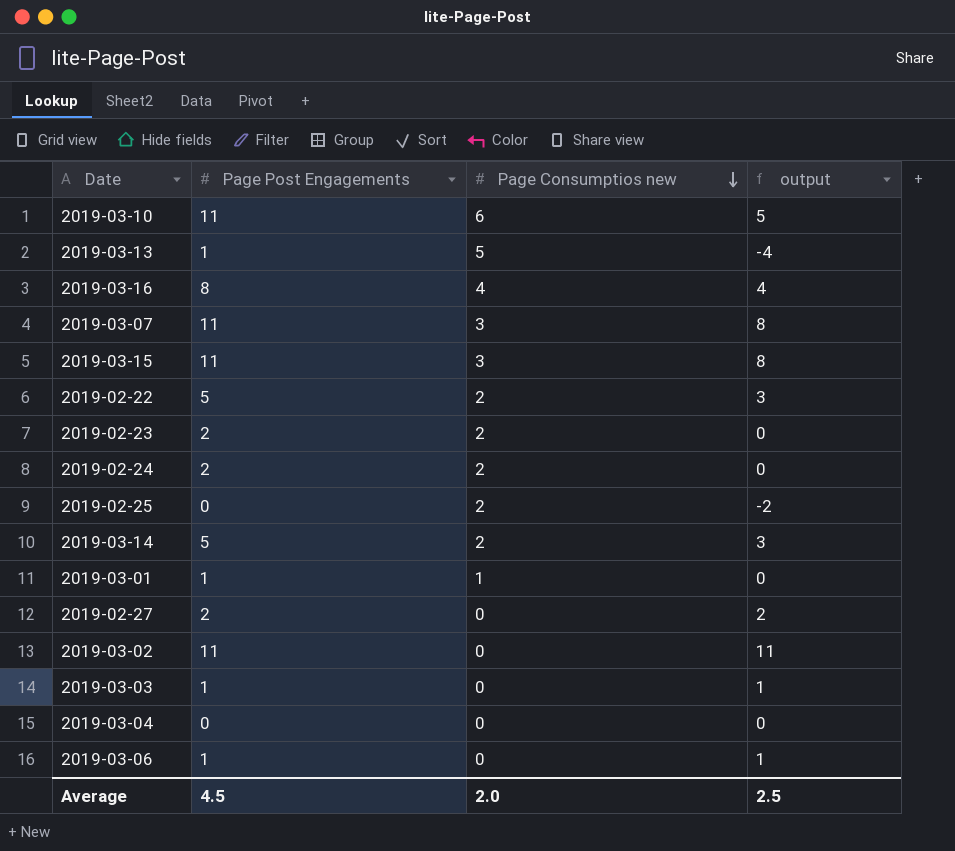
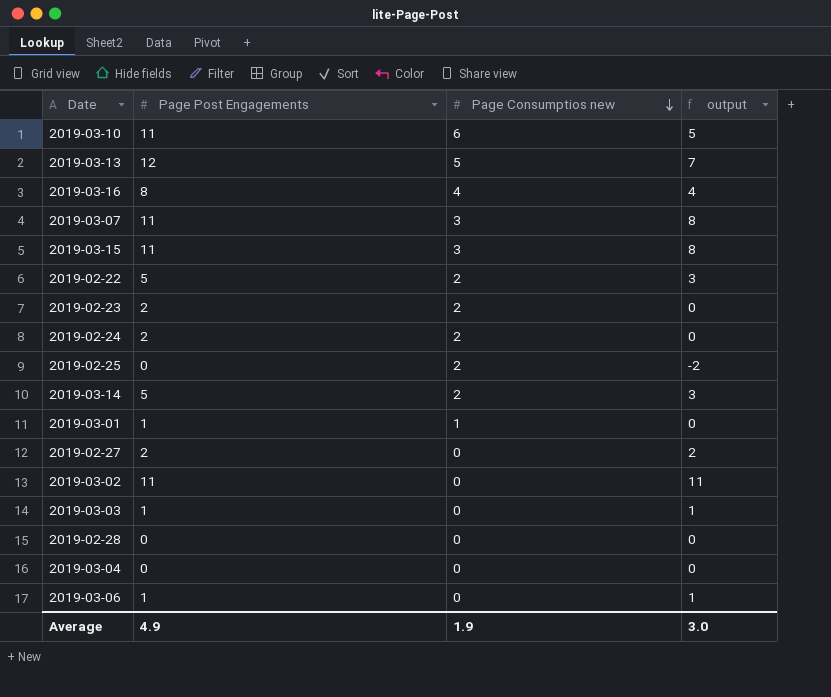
2019-03-13 | Page Post Engagements: 1 -> 12
2019-03-13 | output: -4 -> 7
row 2019-02-28: none -> 0 | 0 | 0
Average | Page Post Engagements: 4.5 -> 4.9
Average | Page Consumptios new: 2.0 -> 1.9
Average | output: 2.5 -> 3.0

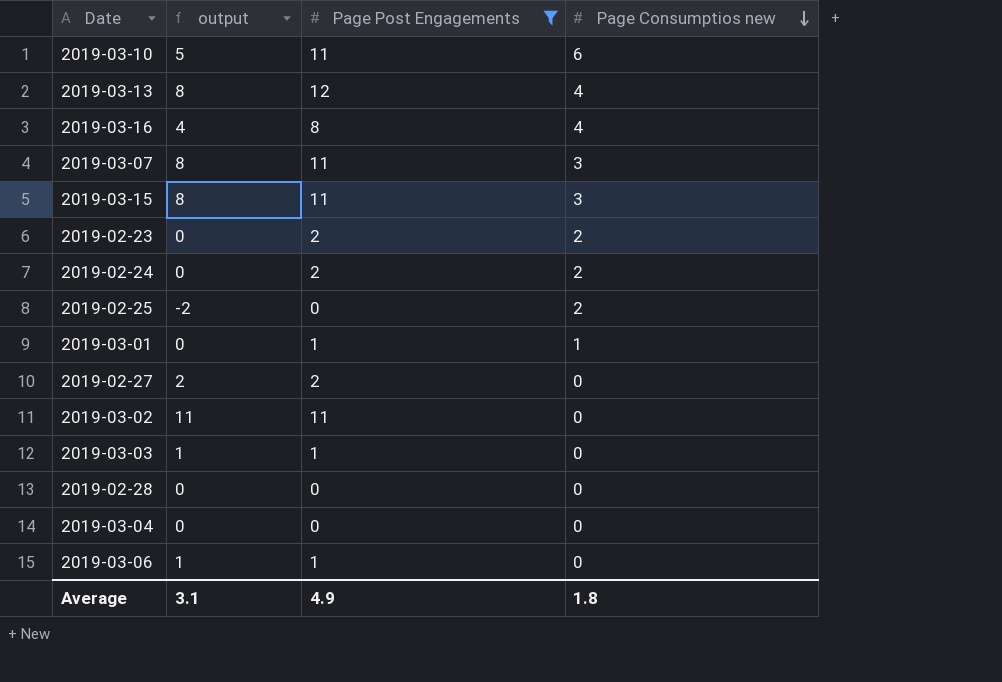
filter: none -> Page Post Engagements != 5
column output | position: 4 -> 2
2019-03-13 | output: 7 -> 8
2019-03-13 | Page Consumptios new: 5 -> 4
Average | output: 3.0 -> 3.1
Average | Page Consumptios new: 1.9 -> 1.8

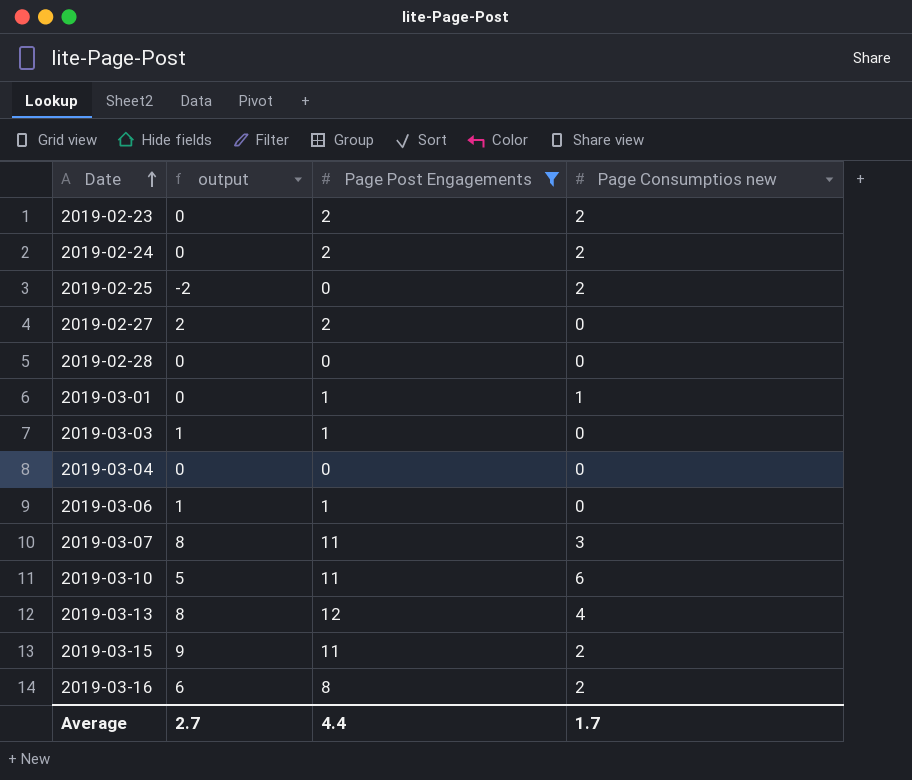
row order: Page Consumptios new descending -> Date ascending
row 2019-03-02: 11 | 11 | 0 -> none
2019-03-15 | output: 8 -> 9
2019-03-15 | Page Consumptios new: 3 -> 2
2019-03-16 | output: 4 -> 6
2019-03-16 | Page Consumptios new: 4 -> 2
Average | output: 3.1 -> 2.7
Average | Page Post Engagements: 4.9 -> 4.4
Average | Page Consumptios new: 1.8 -> 1.7

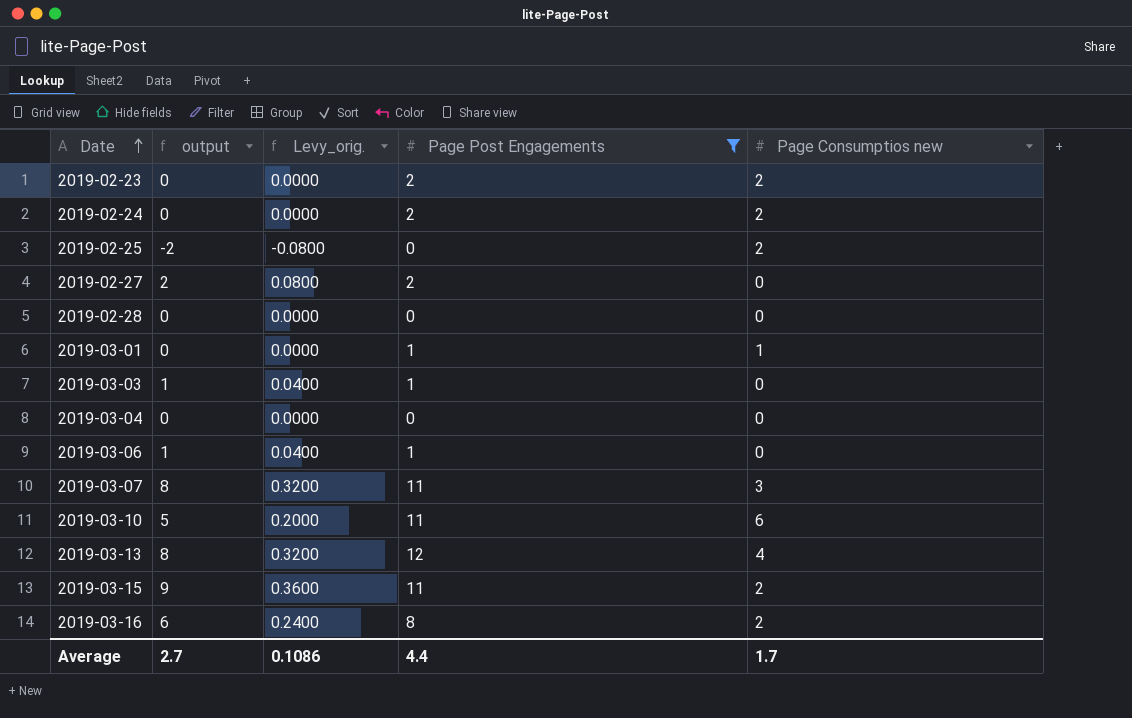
column Levy_orig. | formula: none -> [output] * 0.04

